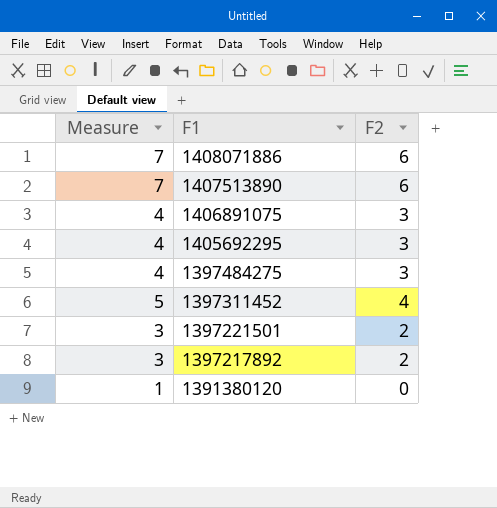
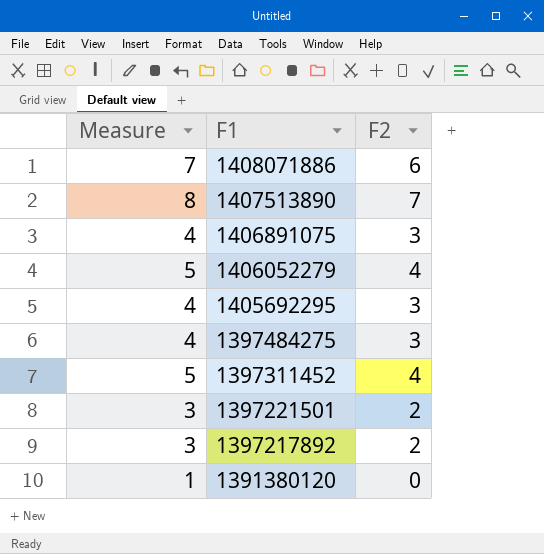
1407513890 | Measure: 7 -> 8
1407513890 | F2: 6 -> 7
row 1406052279: none -> 5 | 4

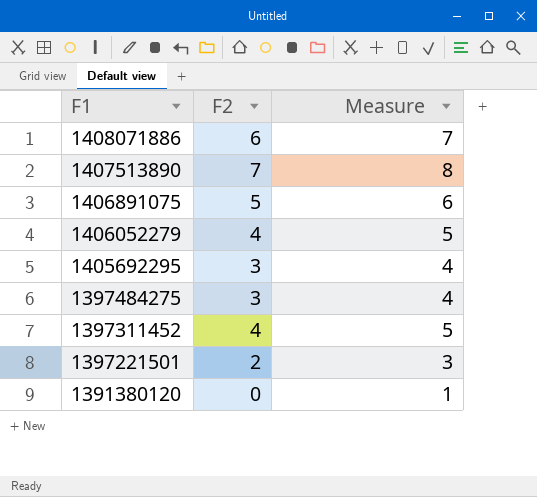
column Measure | position: 1 -> 3
row 1397217892: 3 | 2 -> none
1406891075 | F2: 3 -> 5
1406891075 | Measure: 4 -> 6

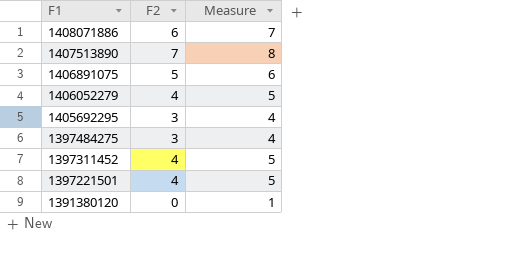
1397221501 | F2: 2 -> 4
1397221501 | Measure: 3 -> 5

